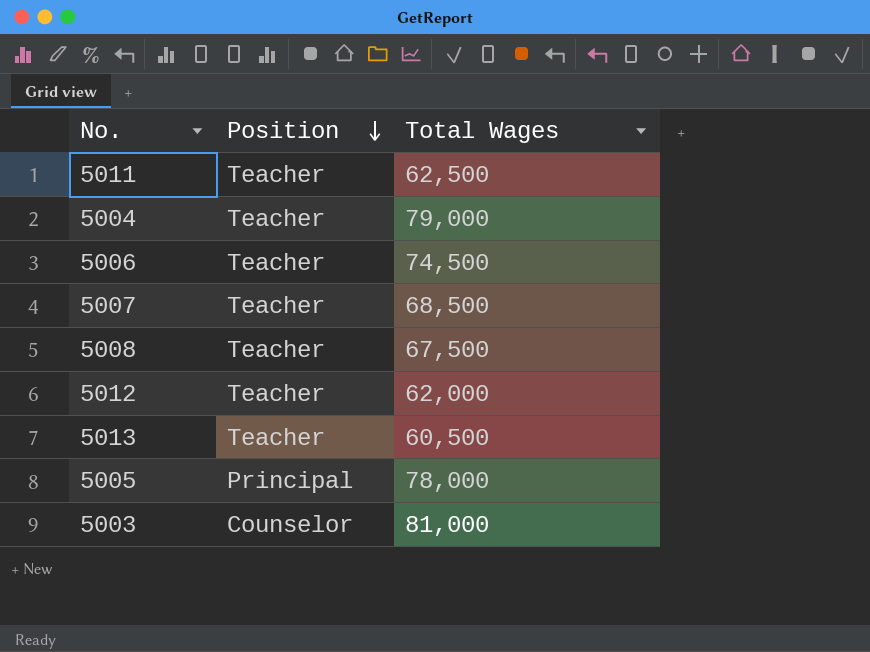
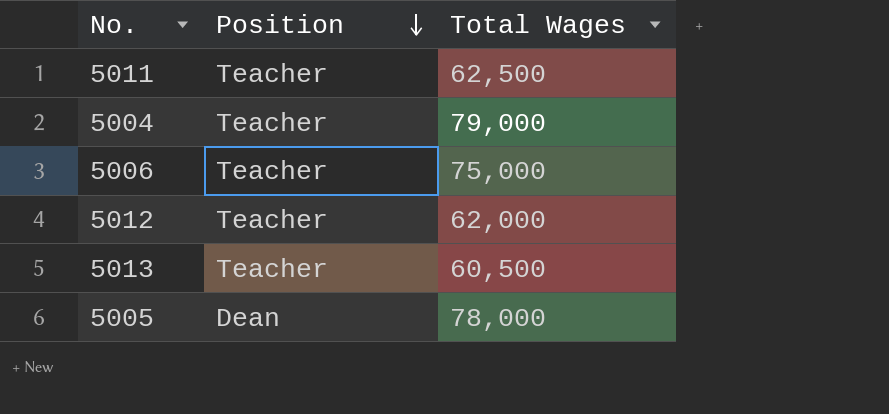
row 5007: Teacher | 68,500 -> none
row 5008: Teacher | 67,500 -> none
row 5003: Counselor | 81,000 -> none
5006 | Total Wages: 74,500 -> 75,000
5005 | Position: Principal -> Dean

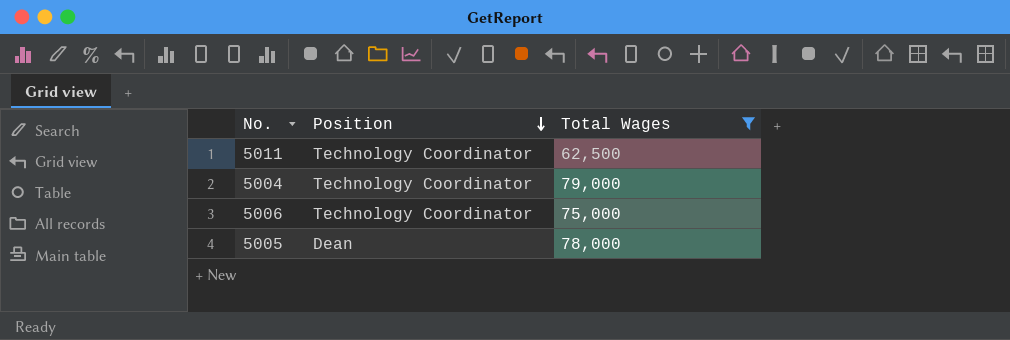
filter: none -> Total Wages >= 62,500
5011 | Position: Teacher -> Technology Coordinator
5004 | Position: Teacher -> Technology Coordinator
5006 | Position: Teacher -> Technology Coordinator

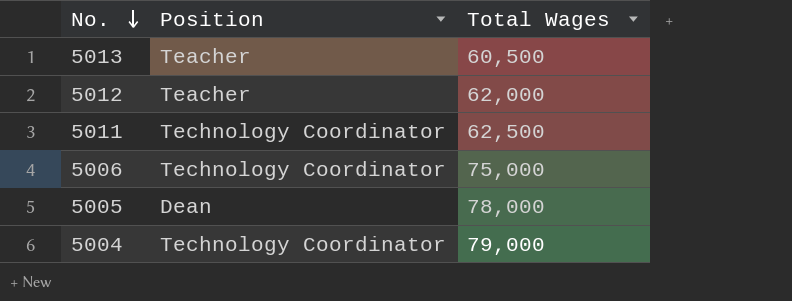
filter: Total Wages >= 62,500 -> none
row order: Position descending -> No. descending

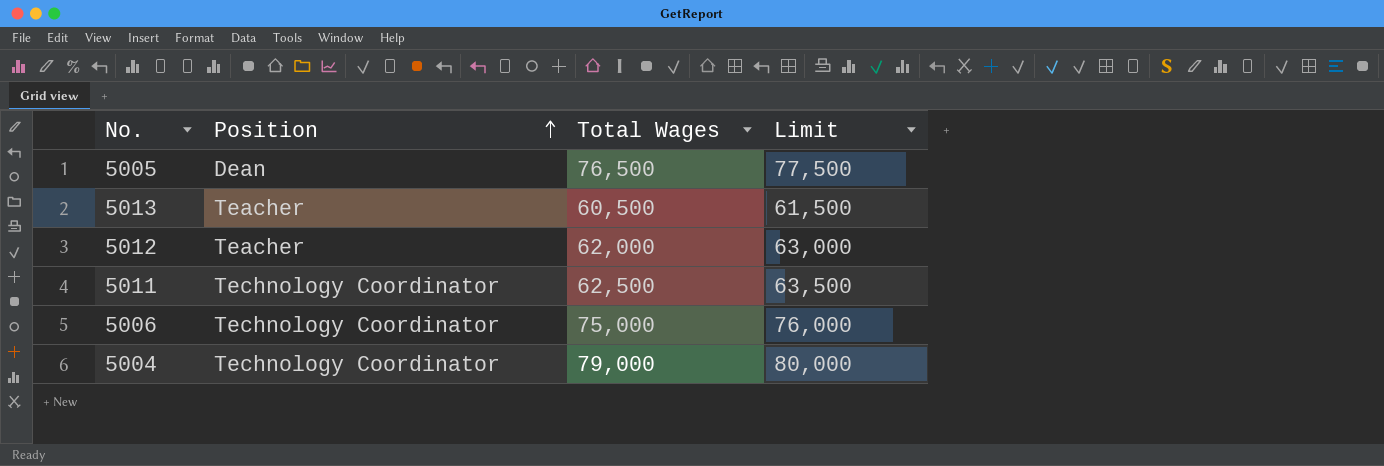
row order: No. descending -> Position ascending
column Limit | formula: none -> [Total Wages] + 1000
5005 | Total Wages: 78,000 -> 76,500

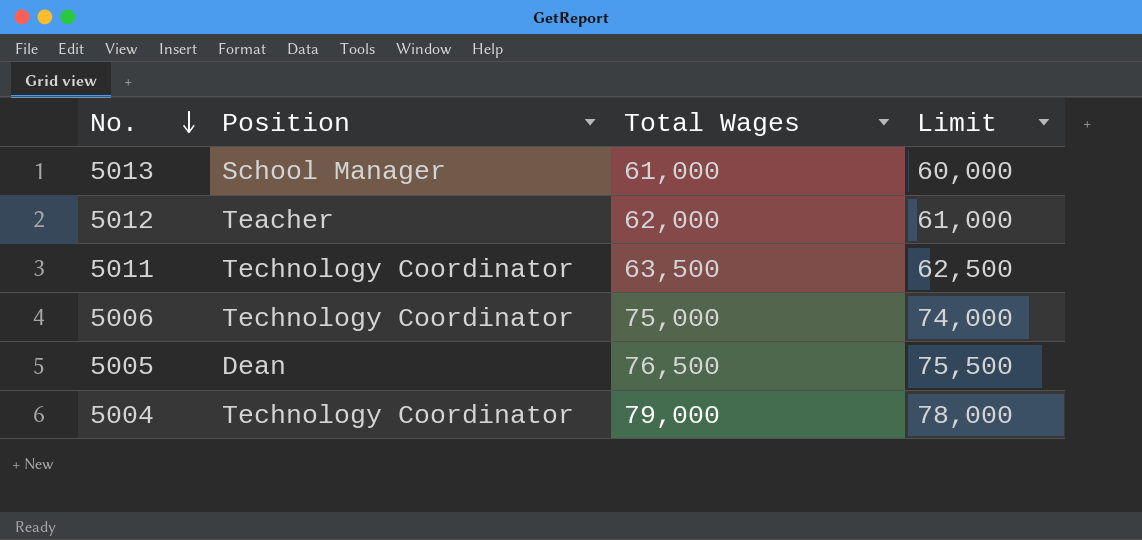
row order: Position ascending -> No. descending
column Limit | formula: [Total Wages] + 1000 -> [Total Wages] - 1000
5013 | Position: Teacher -> School Manager
5013 | Total Wages: 60,500 -> 61,000
5011 | Total Wages: 62,500 -> 63,500

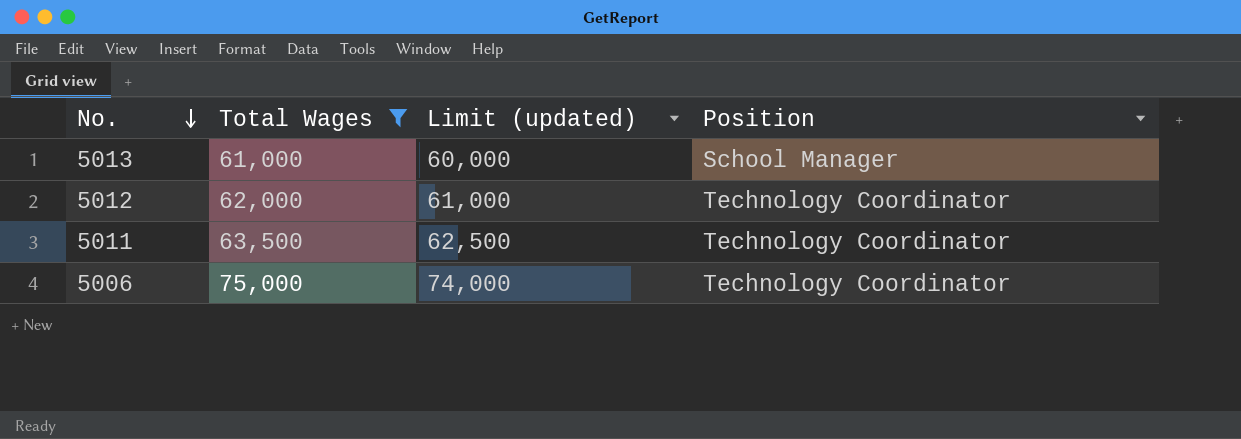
filter: none -> Total Wages <= 75,000
column name: Limit -> Limit (updated)
column Position | position: 2 -> 4
5012 | Position: Teacher -> Technology Coordinator

